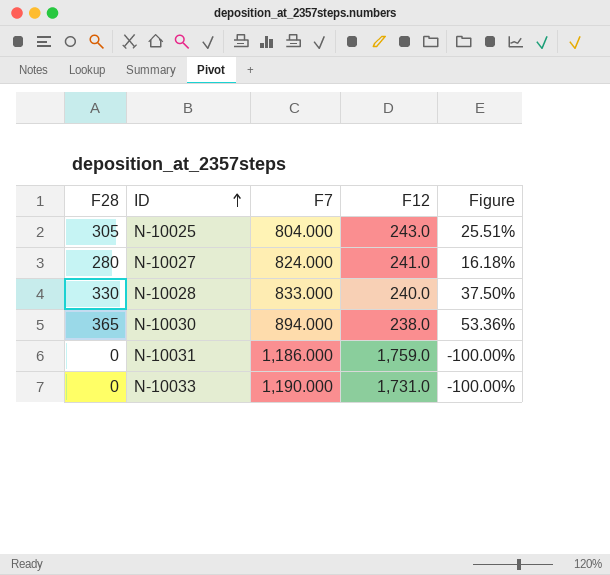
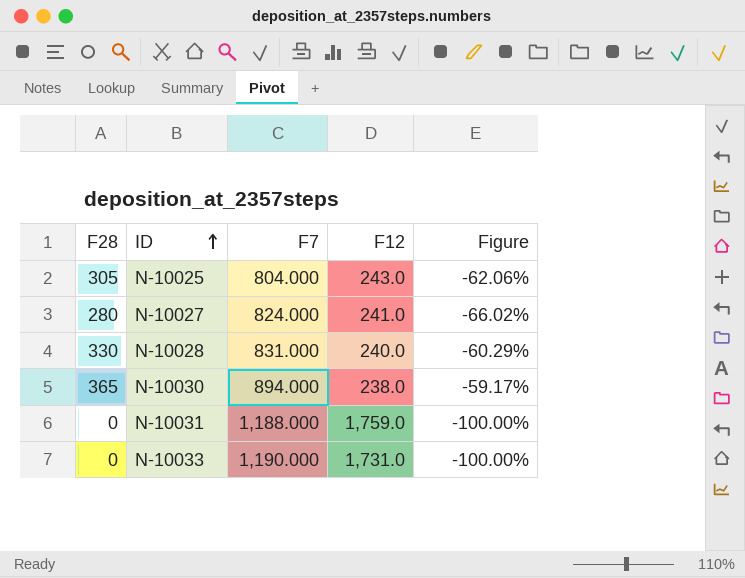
column Figure | formula: ([F28] - [F12]) / [F12] -> ([F28] - [F7]) / [F7]
N-10028 | F7: 833.000 -> 831.000
N-10031 | F7: 1,186.000 -> 1,188.000

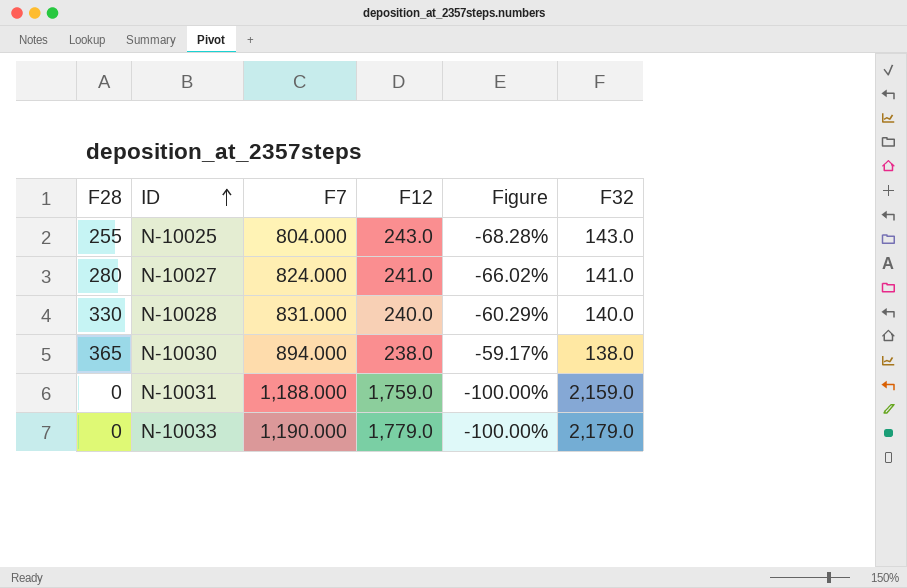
column F32 | position: none -> 6
N-10025 | F28: 305 -> 255
N-10025 | Figure: -62.06% -> -68.28%
N-10033 | F12: 1,731.0 -> 1,779.0

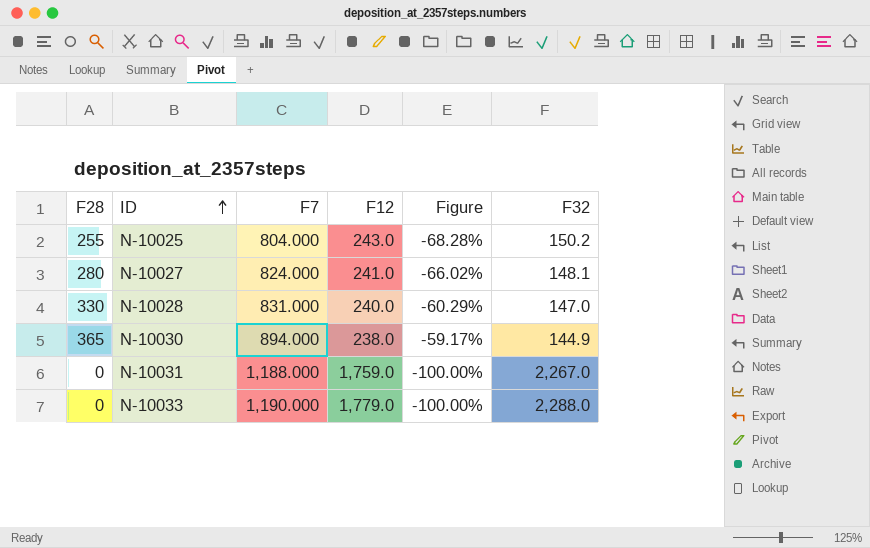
N-10025 | F32: 143.0 -> 150.2
N-10027 | F32: 141.0 -> 148.1
N-10028 | F32: 140.0 -> 147.0
N-10030 | F32: 138.0 -> 144.9
N-10031 | F32: 2,159.0 -> 2,267.0
N-10033 | F32: 2,179.0 -> 2,288.0

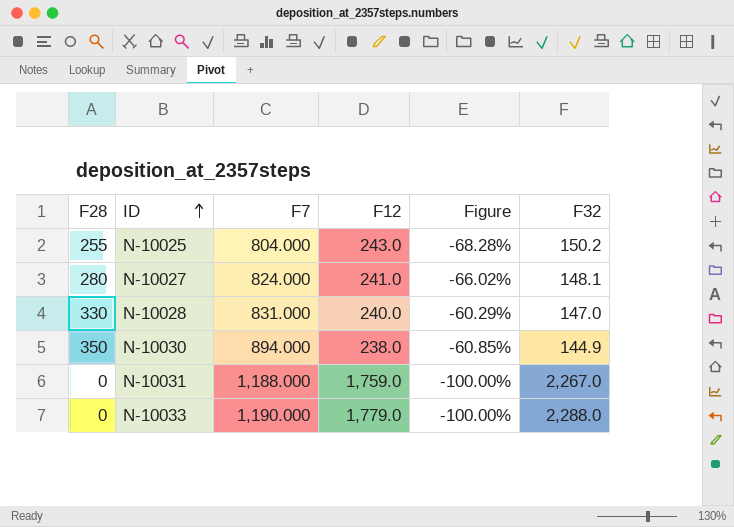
N-10030 | F28: 365 -> 350
N-10030 | Figure: -59.17% -> -60.85%

